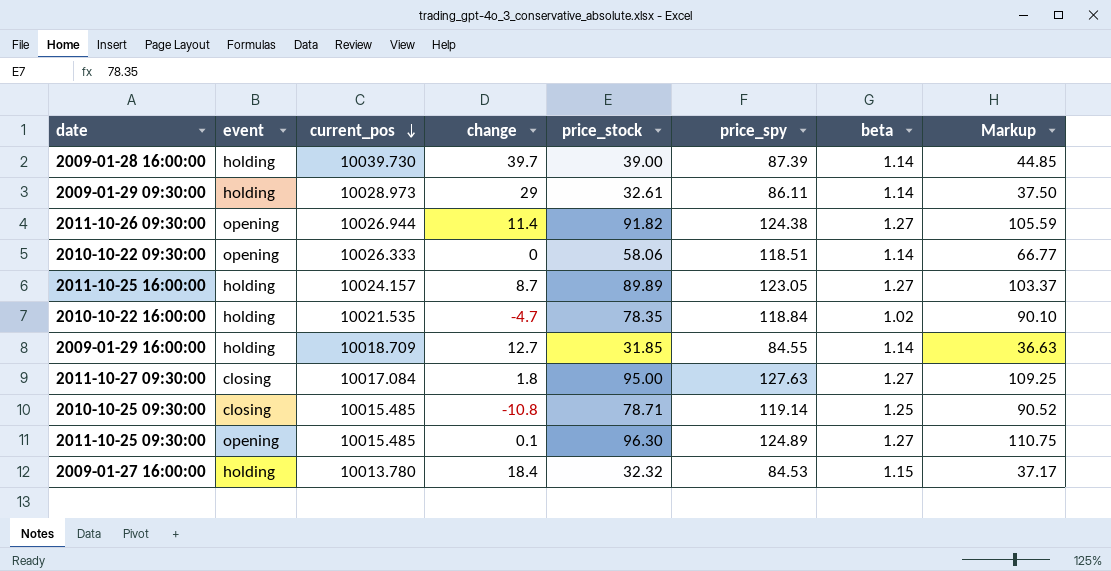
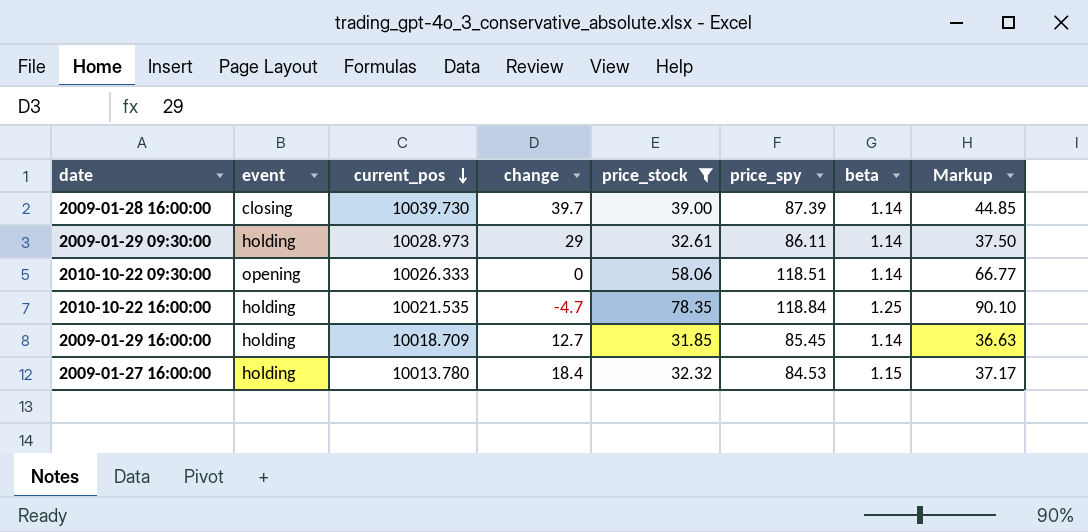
filter: none -> price_stock <= 78.35
2009-01-28 16:00:00 | event: holding -> closing
2010-10-22 16:00:00 | beta: 1.02 -> 1.25
2009-01-29 16:00:00 | price_spy: 84.55 -> 85.45

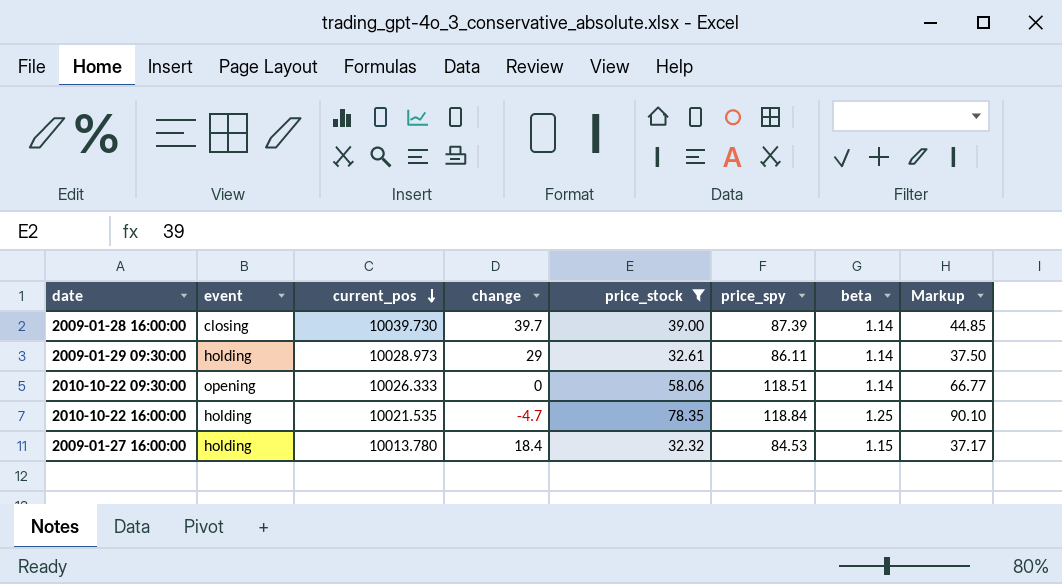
row 2009-01-29 16:00:00: holding | 10018.709 | 12.7 | 31.85 | 85.45 | 1.14 | 36.63 -> none

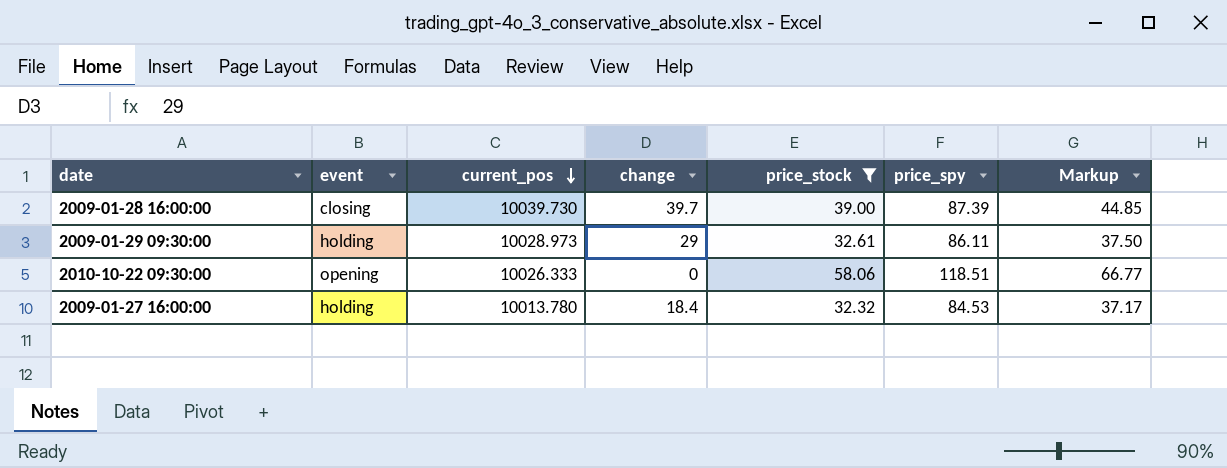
column beta | position: 7 -> none
row 2010-10-22 16:00:00: holding | 10021.535 | -4.7 | 78.35 | 118.84 | 1.25 | 90.10 -> none

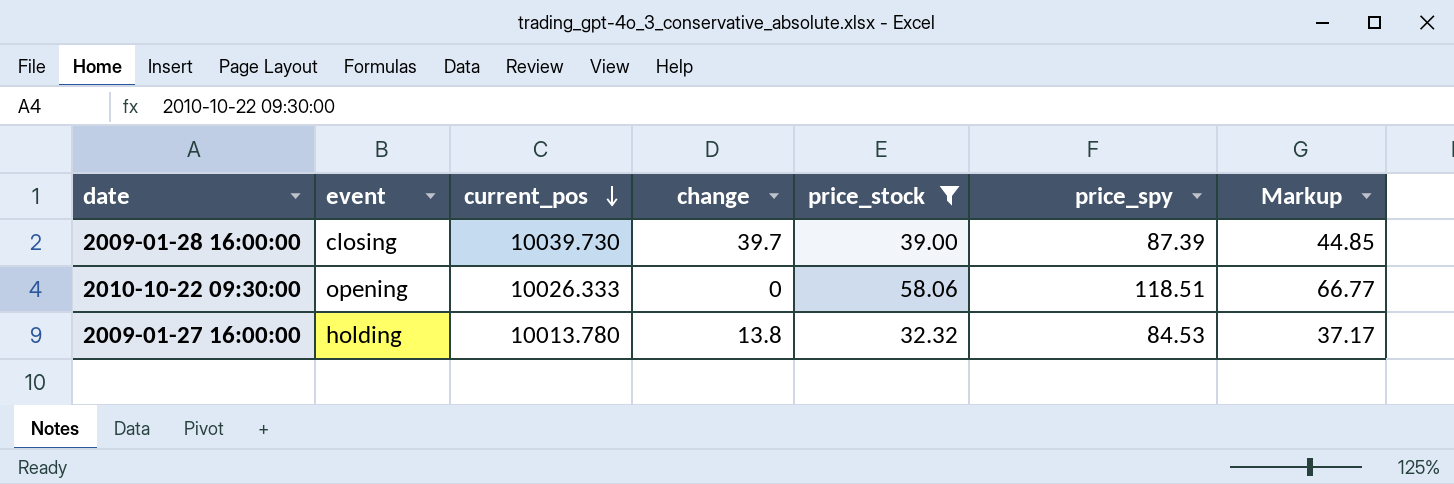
row 2009-01-29 09:30:00: holding | 10028.973 | 29 | 32.61 | 86.11 | 37.50 -> none
2009-01-27 16:00:00 | change: 18.4 -> 13.8

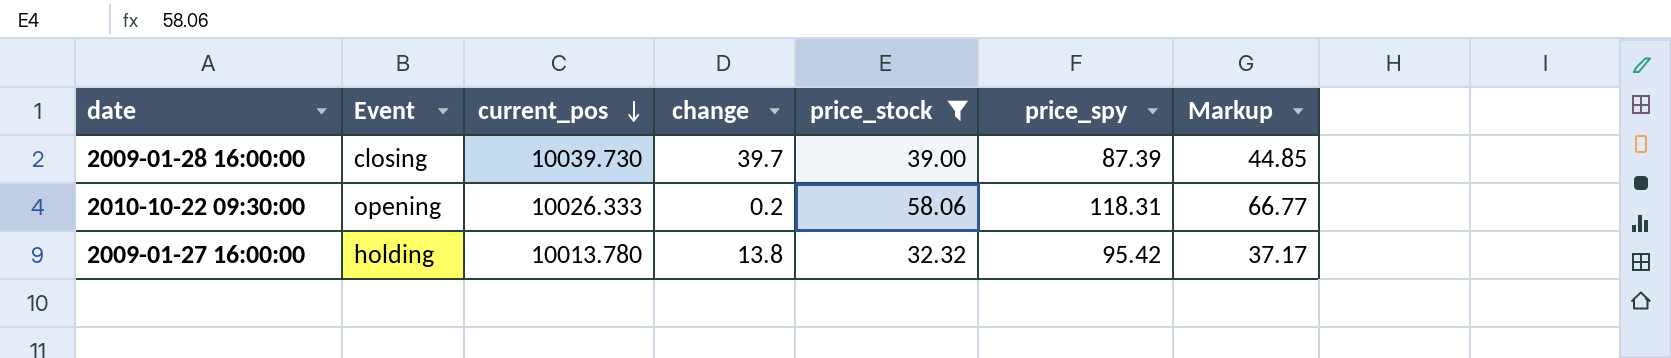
column name: event -> Event
2010-10-22 09:30:00 | change: 0 -> 0.2
2010-10-22 09:30:00 | price_spy: 118.51 -> 118.31
2009-01-27 16:00:00 | price_spy: 84.53 -> 95.42

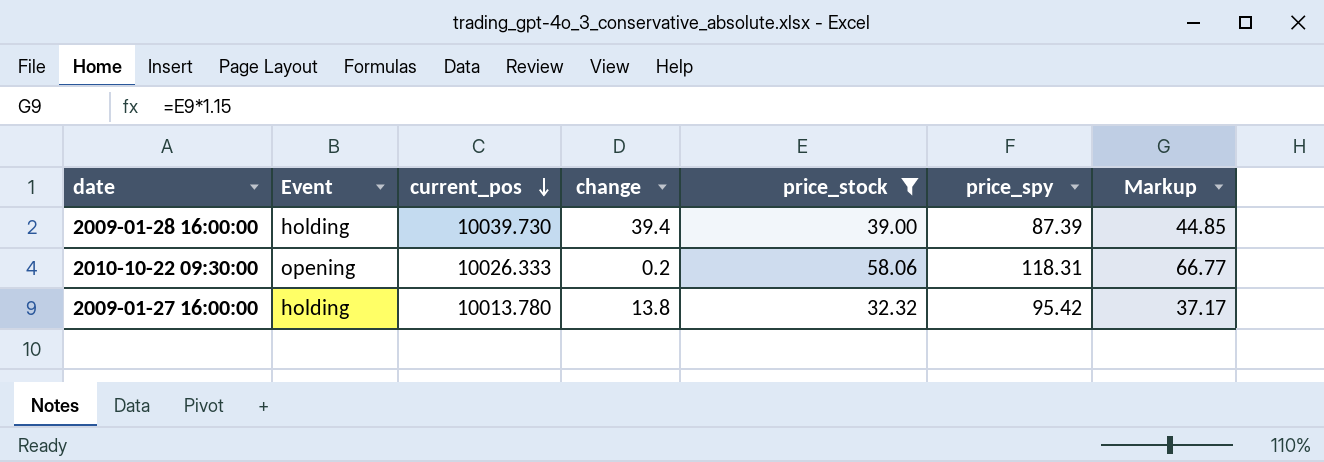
2009-01-28 16:00:00 | Event: closing -> holding
2009-01-28 16:00:00 | change: 39.7 -> 39.4

